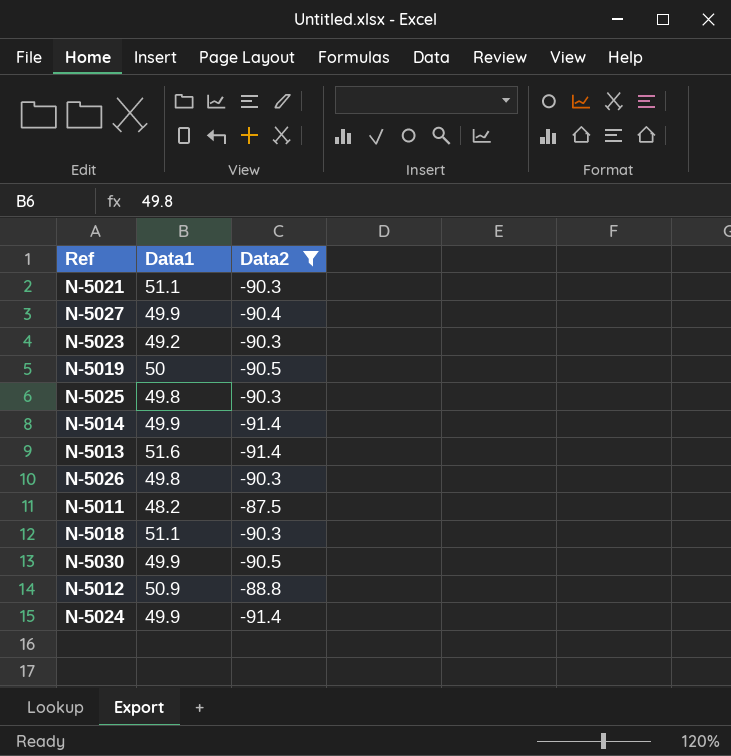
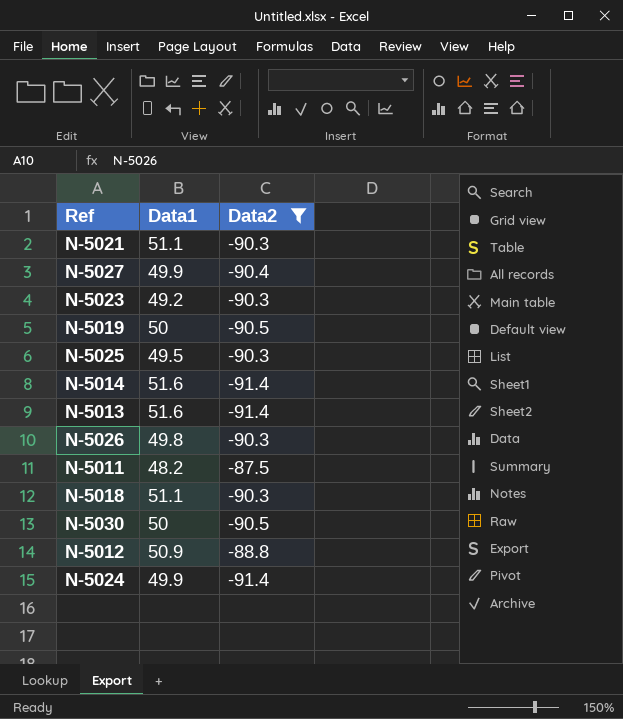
N-5025 | Data1: 49.8 -> 49.5
N-5014 | Data1: 49.9 -> 51.6
N-5030 | Data1: 49.9 -> 50

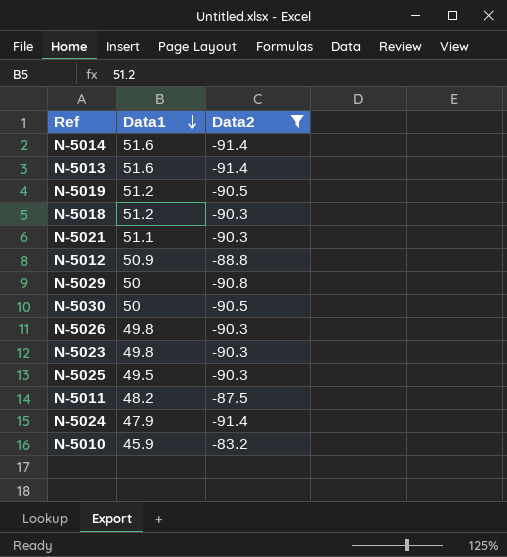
row order: none -> Data1 descending
row N-5027: 49.9 | -90.4 -> none
N-5019 | Data1: 50 -> 51.2
N-5018 | Data1: 51.1 -> 51.2
row N-5029: none -> 50 | -90.8
N-5023 | Data1: 49.2 -> 49.8
N-5024 | Data1: 49.9 -> 47.9
row N-5010: none -> 45.9 | -83.2

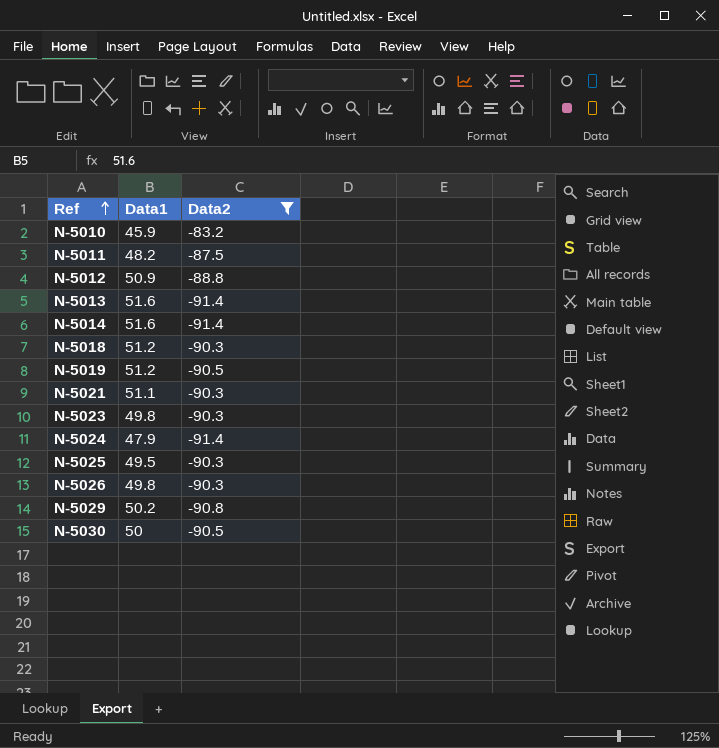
row order: Data1 descending -> Ref ascending
N-5029 | Data1: 50 -> 50.2

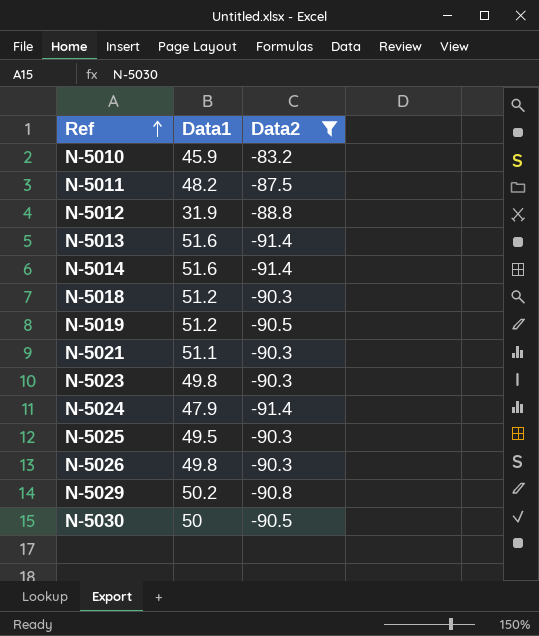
N-5012 | Data1: 50.9 -> 31.9

